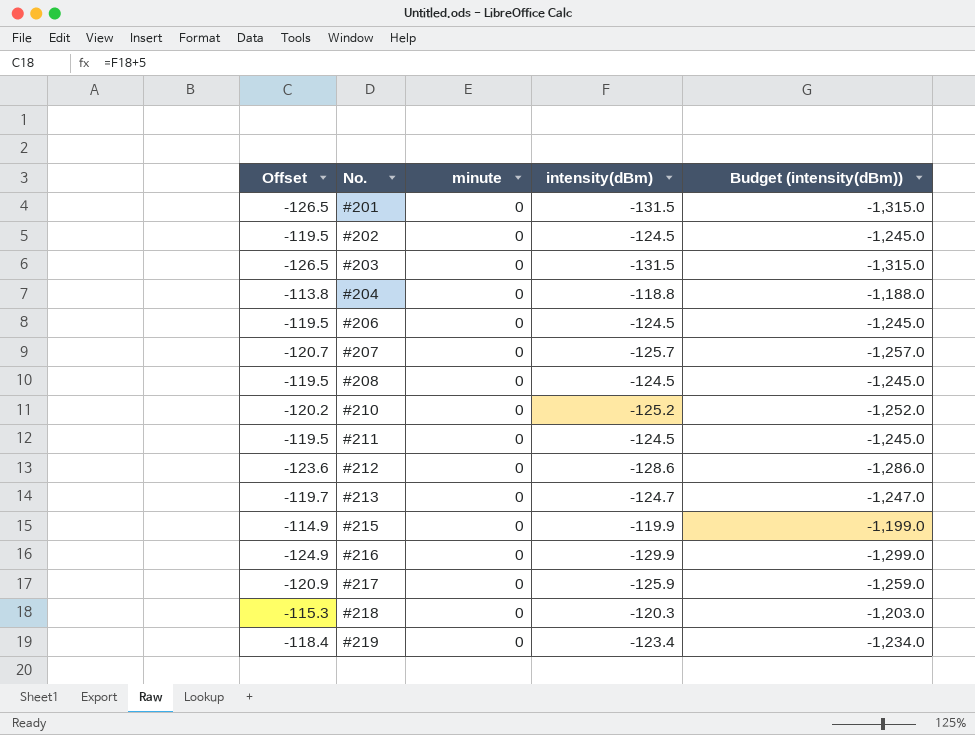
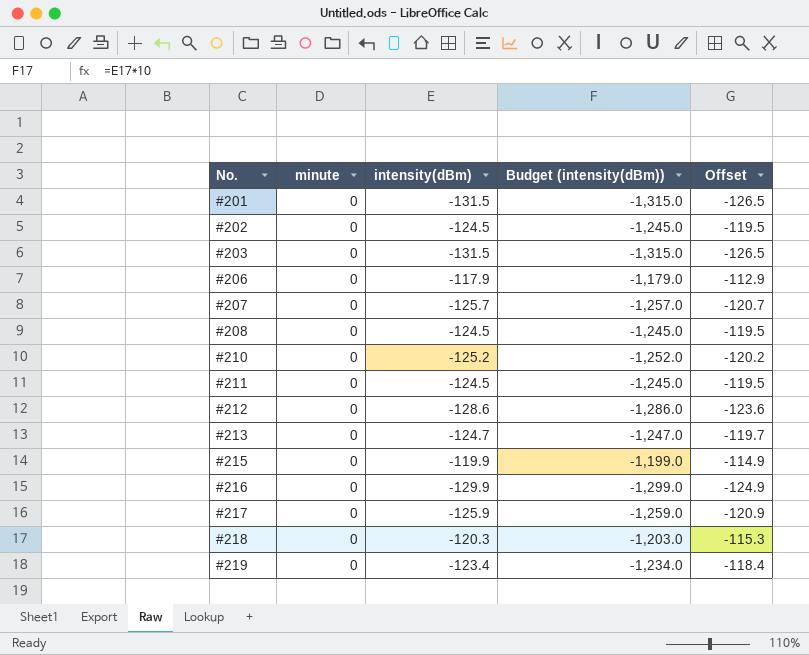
column Offset | position: 1 -> 5
row #204: -113.8 | 0 | -118.8 | -1,188.0 -> none
#206 | intensity(dBm): -124.5 -> -117.9
#206 | Budget (intensity(dBm)): -1,245.0 -> -1,179.0
#206 | Offset: -119.5 -> -112.9

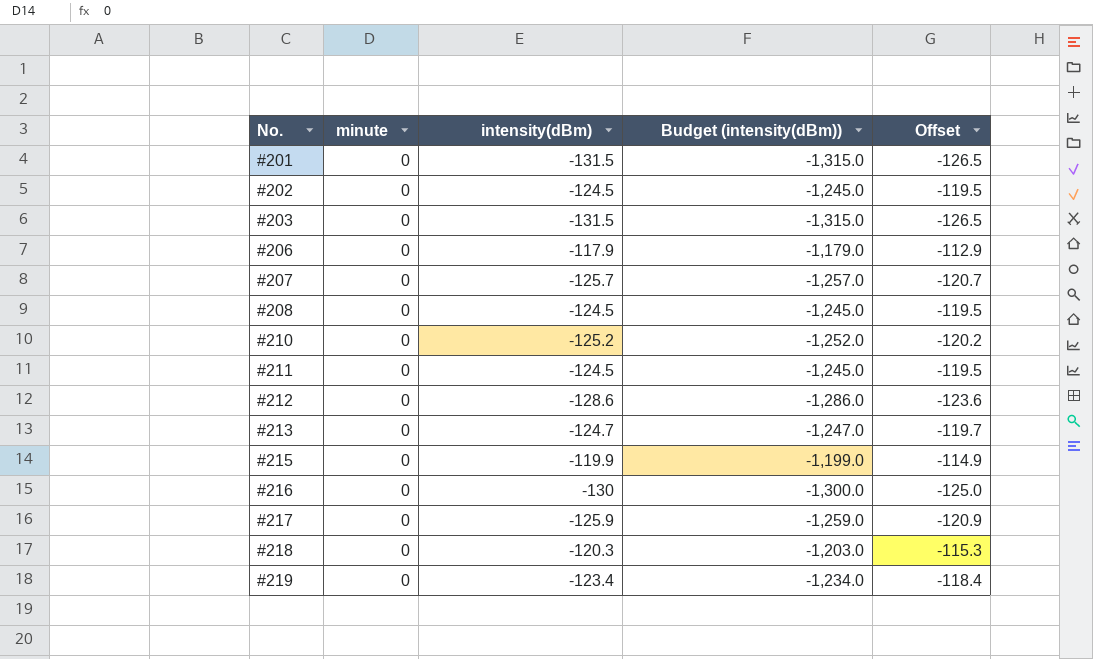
#216 | intensity(dBm): -129.9 -> -130
#216 | Budget (intensity(dBm)): -1,299.0 -> -1,300.0
#216 | Offset: -124.9 -> -125.0

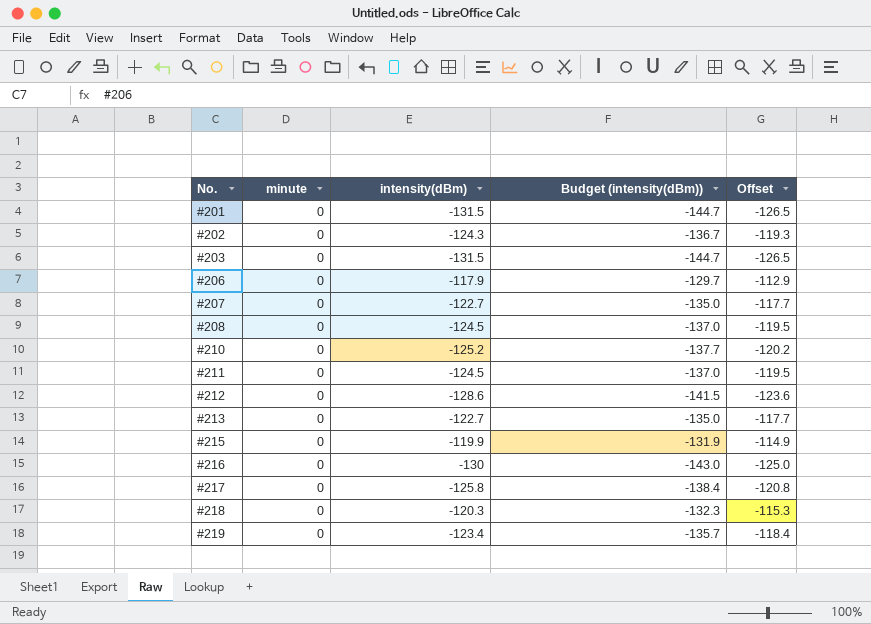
column Budget (intensity(dBm)) | formula: [intensity(dBm)] * 10 -> [intensity(dBm)] * 1.1
#202 | intensity(dBm): -124.5 -> -124.3
#202 | Offset: -119.5 -> -119.3
#207 | intensity(dBm): -125.7 -> -122.7
#207 | Offset: -120.7 -> -117.7
#213 | intensity(dBm): -124.7 -> -122.7
#213 | Offset: -119.7 -> -117.7
#217 | intensity(dBm): -125.9 -> -125.8
#217 | Offset: -120.9 -> -120.8

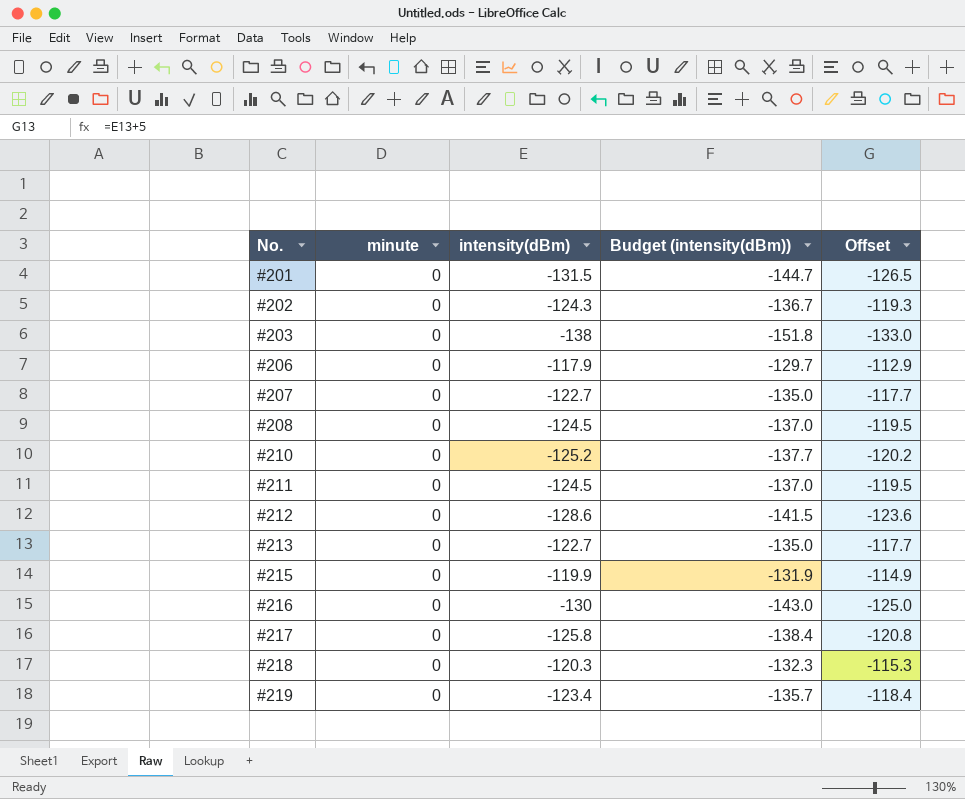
#203 | intensity(dBm): -131.5 -> -138
#203 | Budget (intensity(dBm)): -144.7 -> -151.8
#203 | Offset: -126.5 -> -133.0

